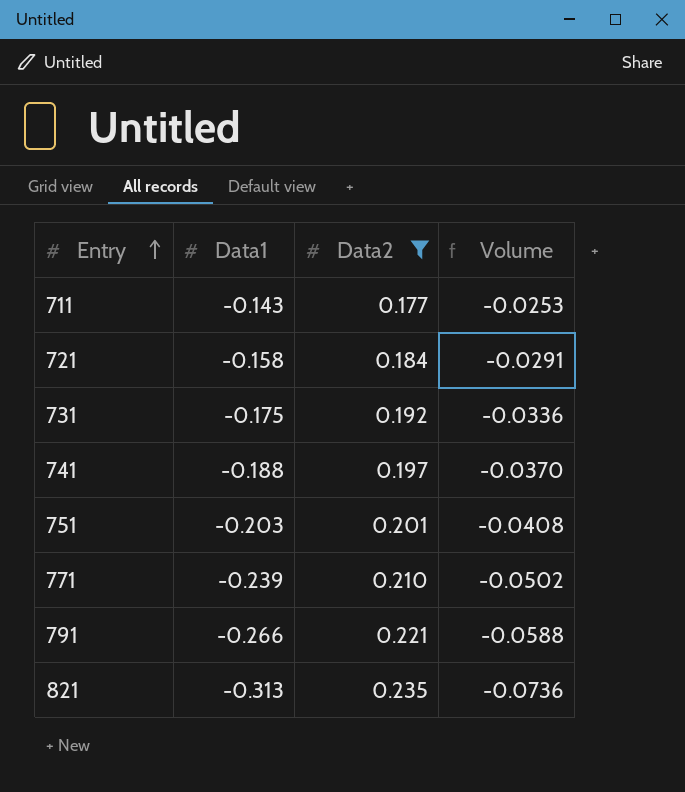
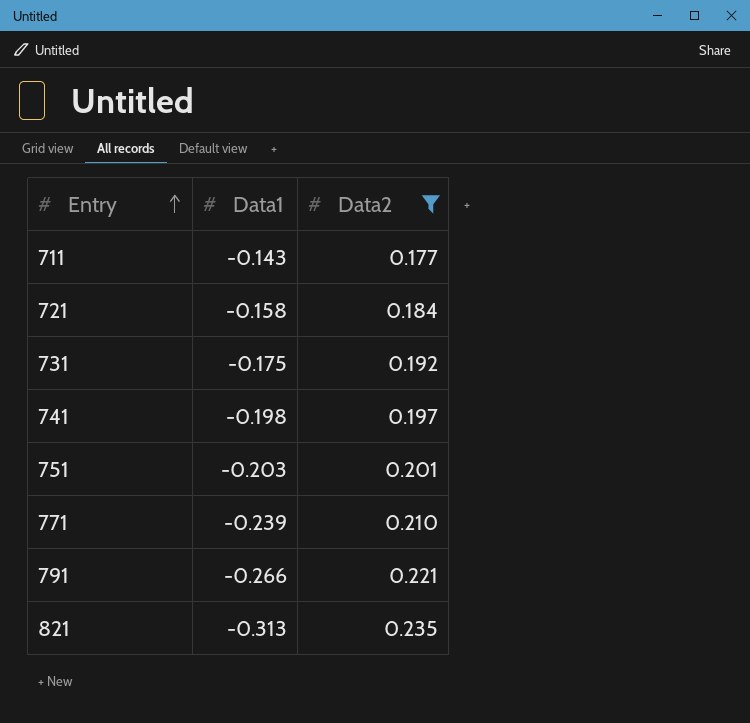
column Volume | formula: [Data1] * [Data2] -> none
741 | Data1: -0.188 -> -0.198

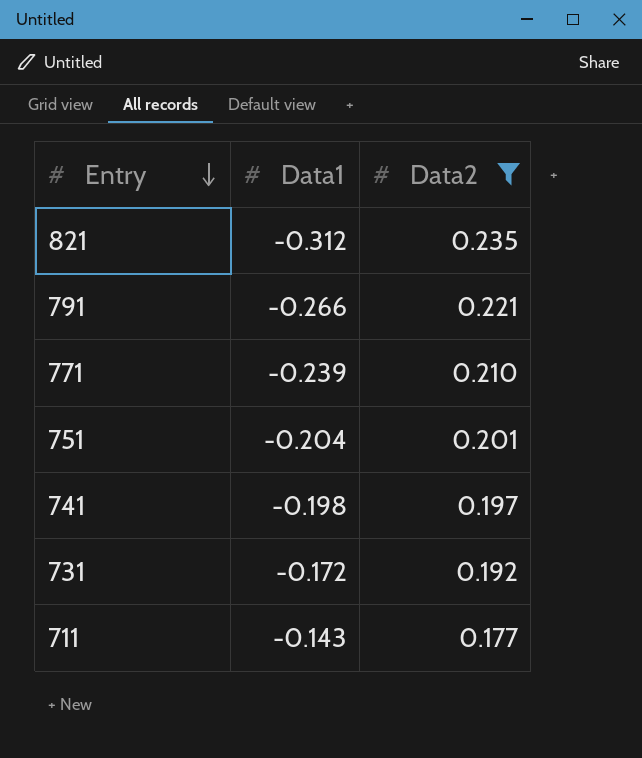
row order: Entry ascending -> Entry descending
row 721: -0.158 | 0.184 -> none
821 | Data1: -0.313 -> -0.312
751 | Data1: -0.203 -> -0.204
731 | Data1: -0.175 -> -0.172

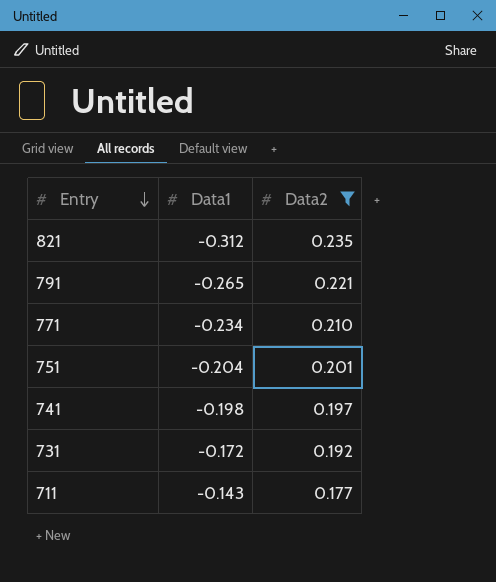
791 | Data1: -0.266 -> -0.265
771 | Data1: -0.239 -> -0.234

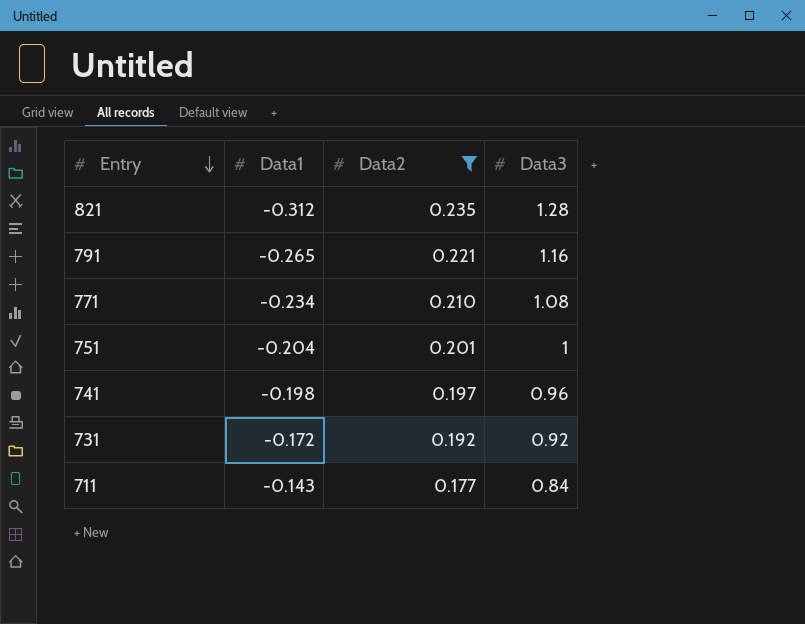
column Data3 | position: none -> 4

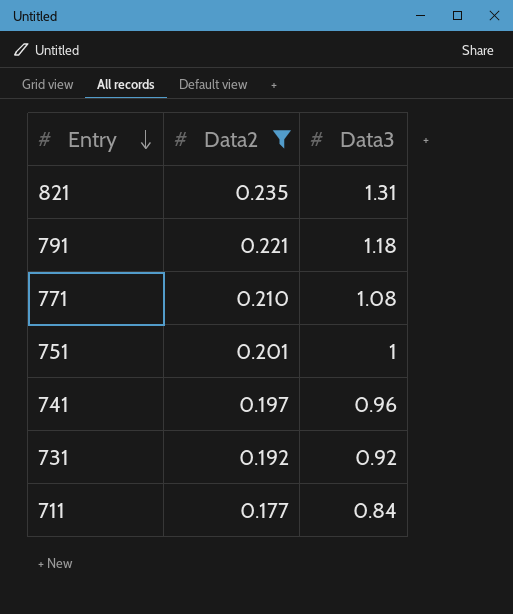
column Data1 | position: 2 -> none
821 | Data3: 1.28 -> 1.31
791 | Data3: 1.16 -> 1.18

